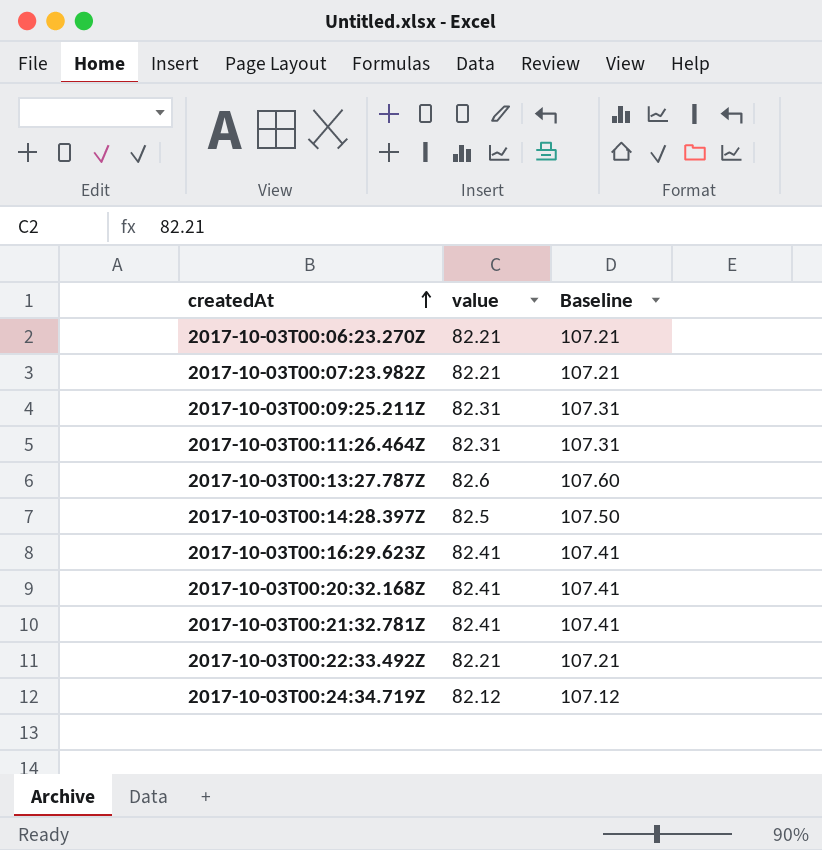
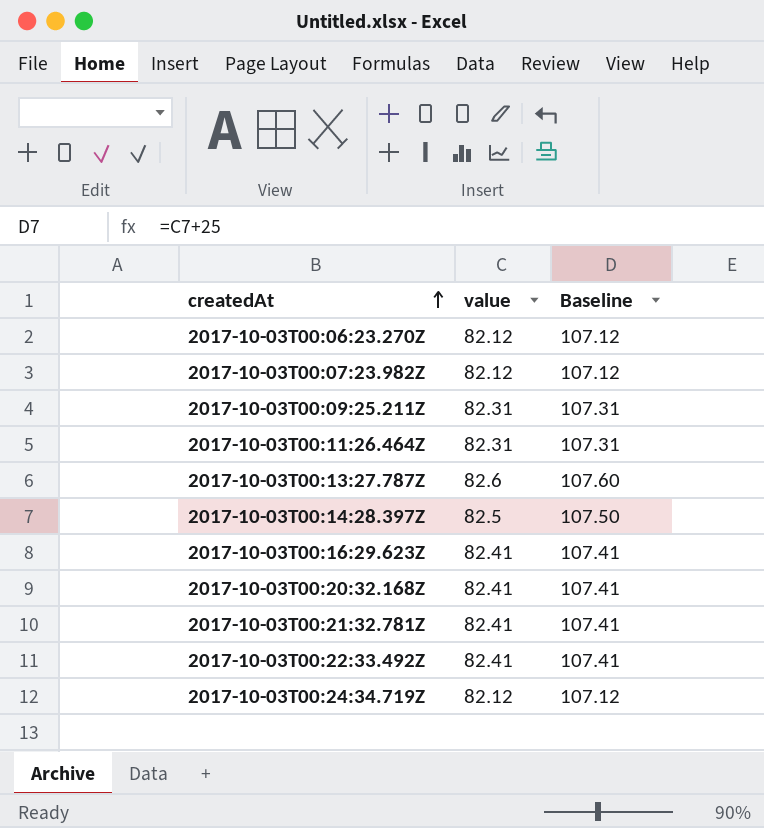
2017-10-03T00:06:23.270Z | value: 82.21 -> 82.12
2017-10-03T00:06:23.270Z | Baseline: 107.21 -> 107.12
2017-10-03T00:07:23.982Z | value: 82.21 -> 82.12
2017-10-03T00:07:23.982Z | Baseline: 107.21 -> 107.12
2017-10-03T00:22:33.492Z | value: 82.21 -> 82.41
2017-10-03T00:22:33.492Z | Baseline: 107.21 -> 107.41

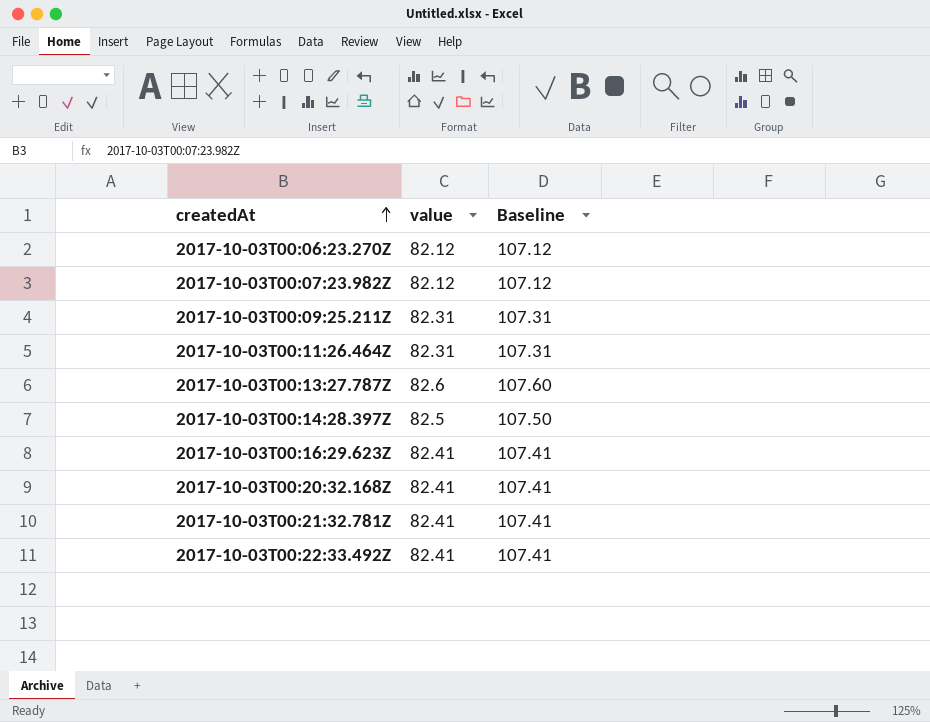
row 2017-10-03T00:24:34.719Z: 82.12 | 107.12 -> none

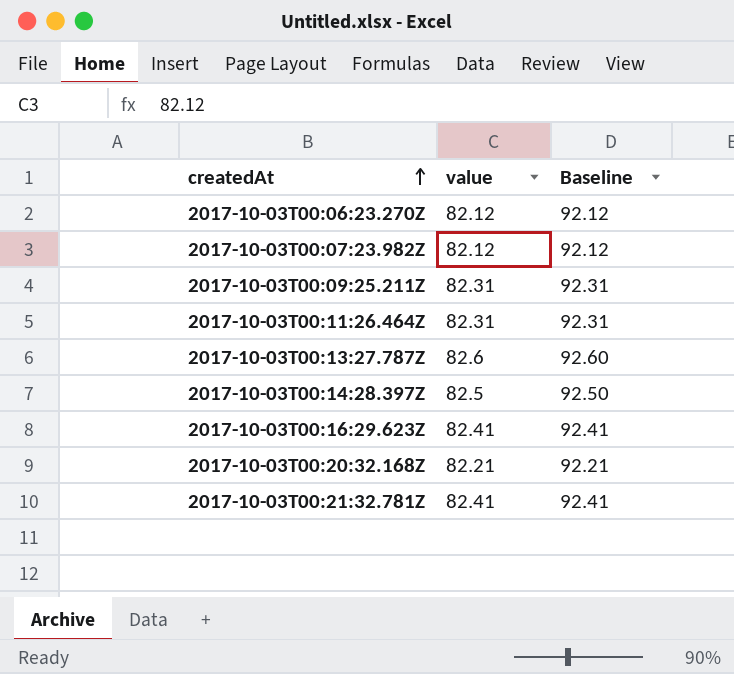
column Baseline | formula: [value] + 25 -> [value] + 10
row 2017-10-03T00:22:33.492Z: 82.41 | 107.41 -> none
2017-10-03T00:20:32.168Z | value: 82.41 -> 82.21

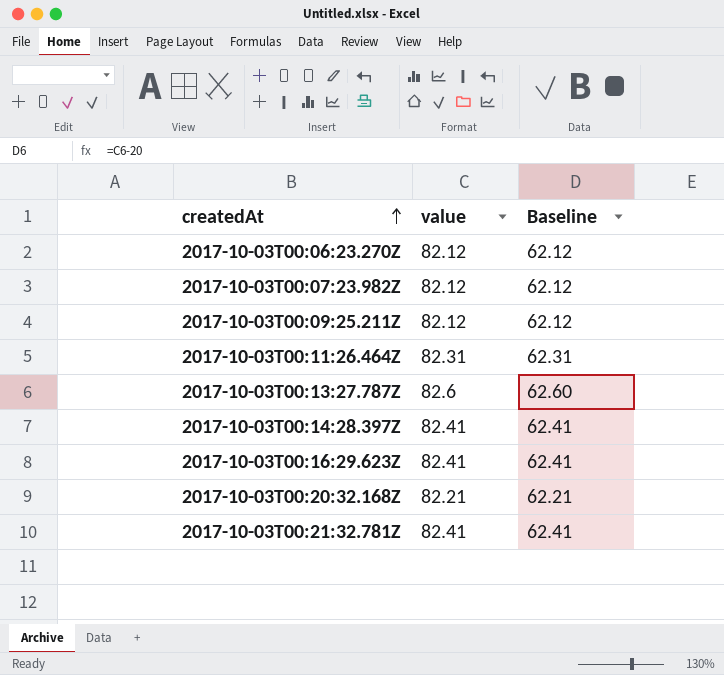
column Baseline | formula: [value] + 10 -> [value] - 20
2017-10-03T00:09:25.211Z | value: 82.31 -> 82.12
2017-10-03T00:14:28.397Z | value: 82.5 -> 82.41

